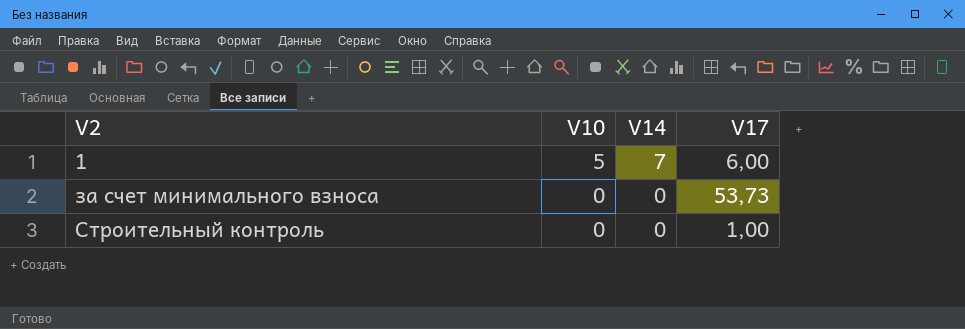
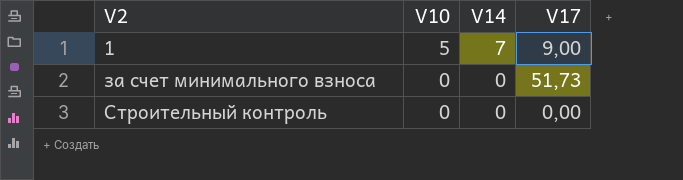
1 | V17: 6,00 -> 9,00
за счет минимального взноса | V17: 53,73 -> 51,73
Строительный контроль | V17: 1,00 -> 0,00

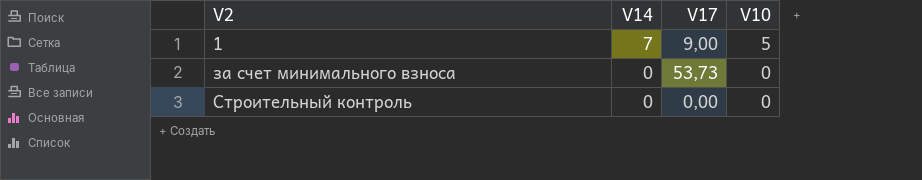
column V10 | position: 2 -> 4
за счет минимального взноса | V17: 51,73 -> 53,73

